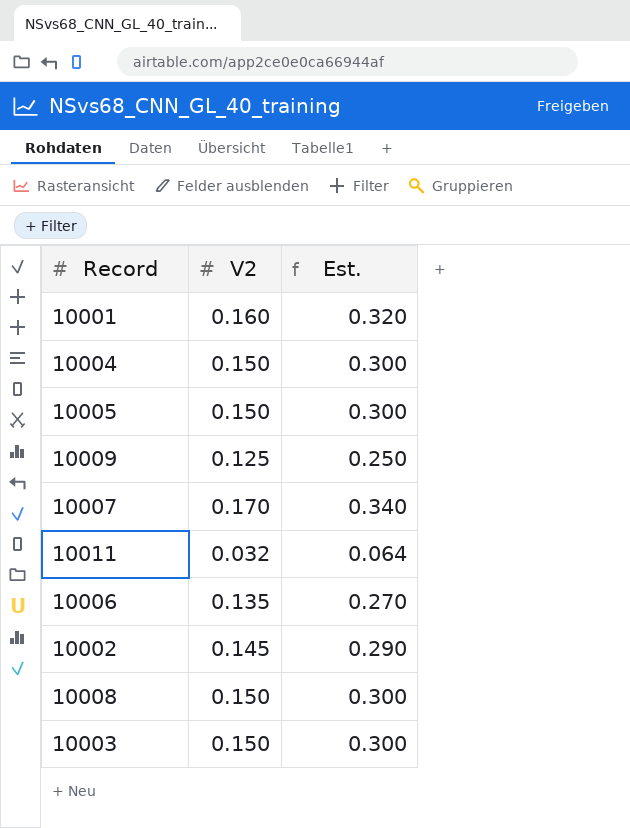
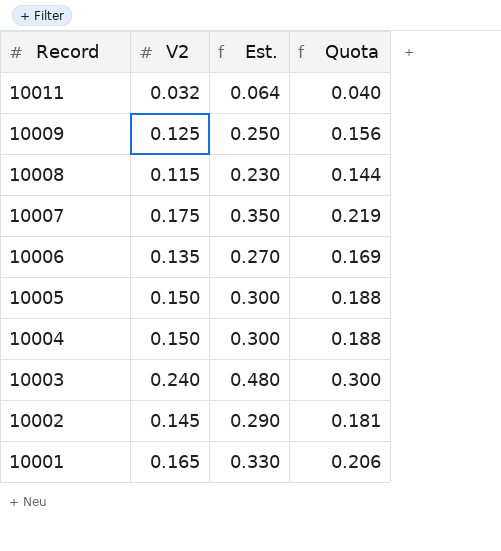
row order: none -> Record descending
column Quota | formula: none -> [V2] * 1.25
10008 | V2: 0.150 -> 0.115
10008 | Est.: 0.300 -> 0.230
10007 | V2: 0.170 -> 0.175
10007 | Est.: 0.340 -> 0.350
10003 | V2: 0.150 -> 0.240
10003 | Est.: 0.300 -> 0.480
10001 | V2: 0.160 -> 0.165
10001 | Est.: 0.320 -> 0.330

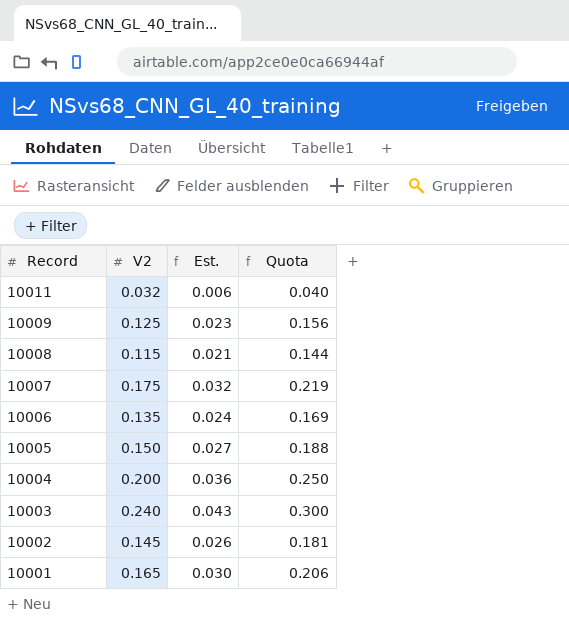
column Est. | formula: [V2] * 2 -> [V2] * 0.18
10004 | V2: 0.150 -> 0.200
10004 | Quota: 0.188 -> 0.250

